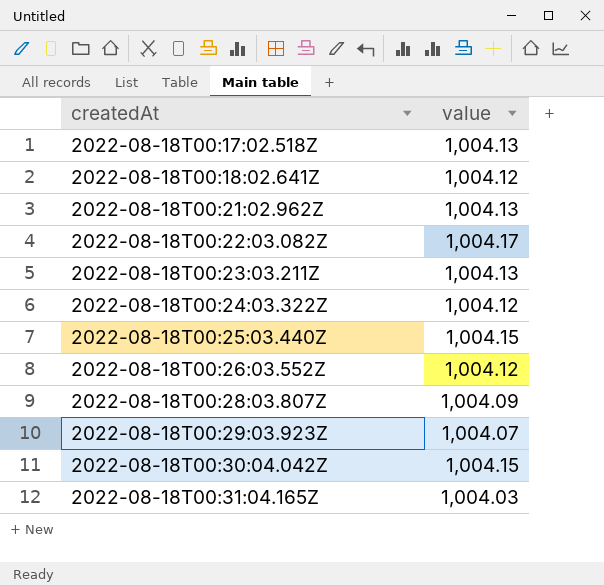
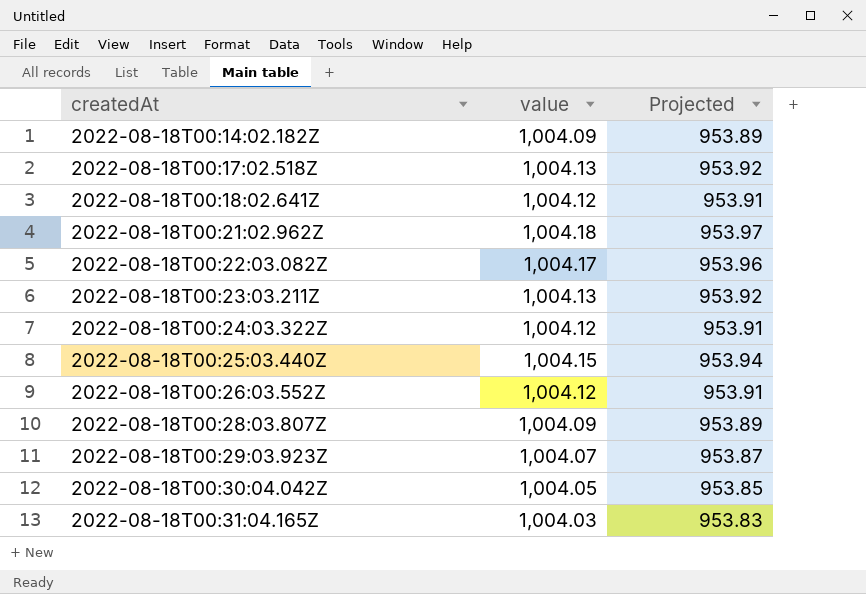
column Projected | formula: none -> [value] * 0.95
row 2022-08-18T00:14:02.182Z: none -> 1,004.09 | 953.89
2022-08-18T00:21:02.962Z | value: 1,004.13 -> 1,004.18
2022-08-18T00:30:04.042Z | value: 1,004.15 -> 1,004.05

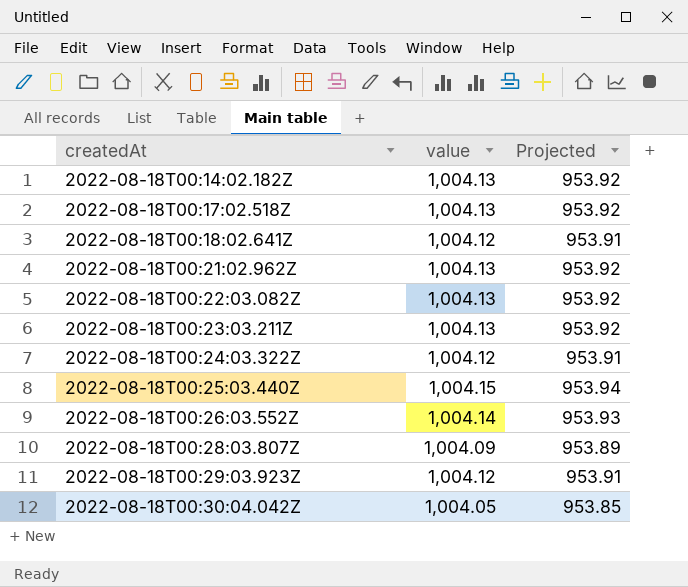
row 2022-08-18T00:31:04.165Z: 1,004.03 | 953.83 -> none
2022-08-18T00:14:02.182Z | value: 1,004.09 -> 1,004.13
2022-08-18T00:14:02.182Z | Projected: 953.89 -> 953.92
2022-08-18T00:21:02.962Z | value: 1,004.18 -> 1,004.13
2022-08-18T00:21:02.962Z | Projected: 953.97 -> 953.92
2022-08-18T00:22:03.082Z | value: 1,004.17 -> 1,004.13
2022-08-18T00:22:03.082Z | Projected: 953.96 -> 953.92
2022-08-18T00:26:03.552Z | value: 1,004.12 -> 1,004.14
2022-08-18T00:26:03.552Z | Projected: 953.91 -> 953.93
2022-08-18T00:29:03.923Z | value: 1,004.07 -> 1,004.12
2022-08-18T00:29:03.923Z | Projected: 953.87 -> 953.91

